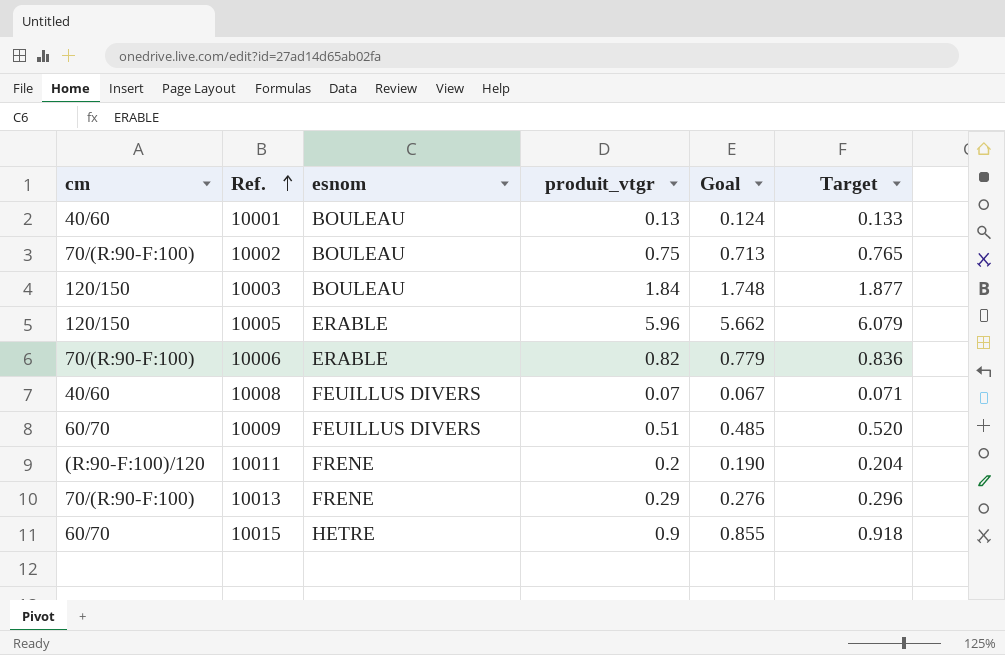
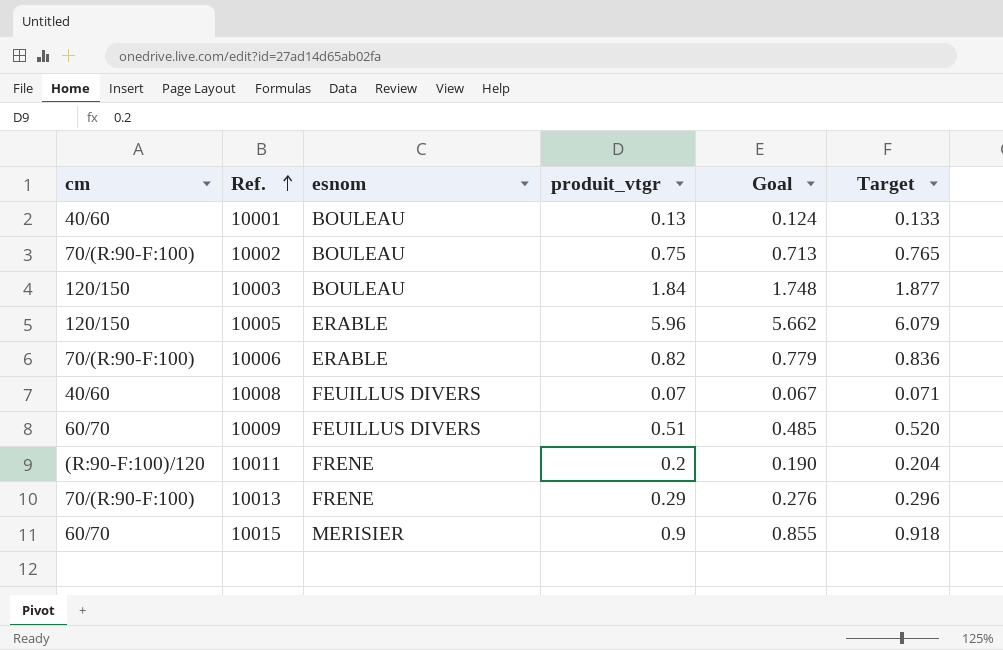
10015 | esnom: HETRE -> MERISIER

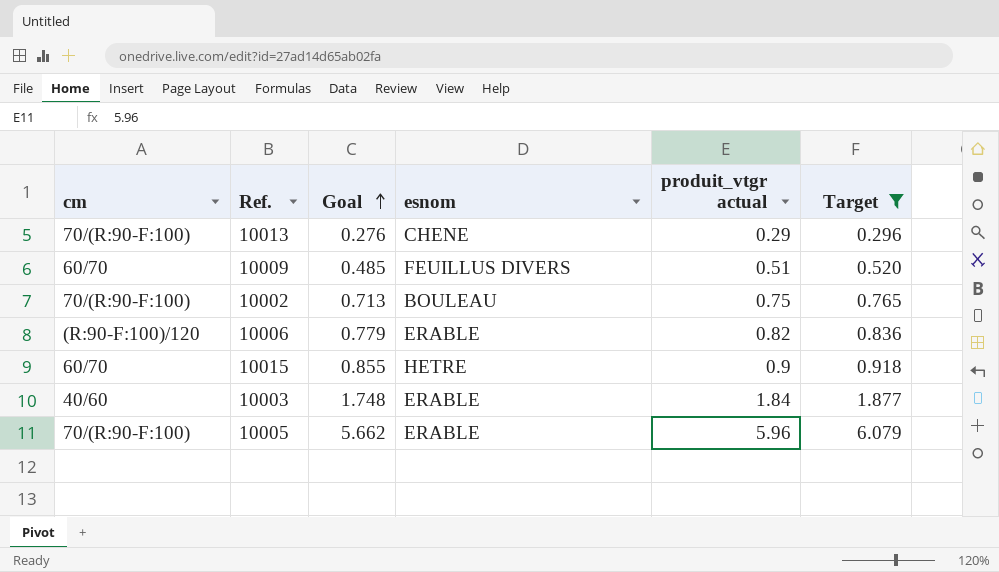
filter: none -> Target >= 0.296
row order: Ref. ascending -> Goal ascending
column Goal | position: 5 -> 3
column name: produit_vtgr -> produit_vtgr actual
10013 | esnom: FRENE -> CHENE
10006 | cm: 70/(R:90-F:100) -> (R:90-F:100)/120
10015 | esnom: MERISIER -> HETRE
10003 | cm: 120/150 -> 40/60
10003 | esnom: BOULEAU -> ERABLE
10005 | cm: 120/150 -> 70/(R:90-F:100)

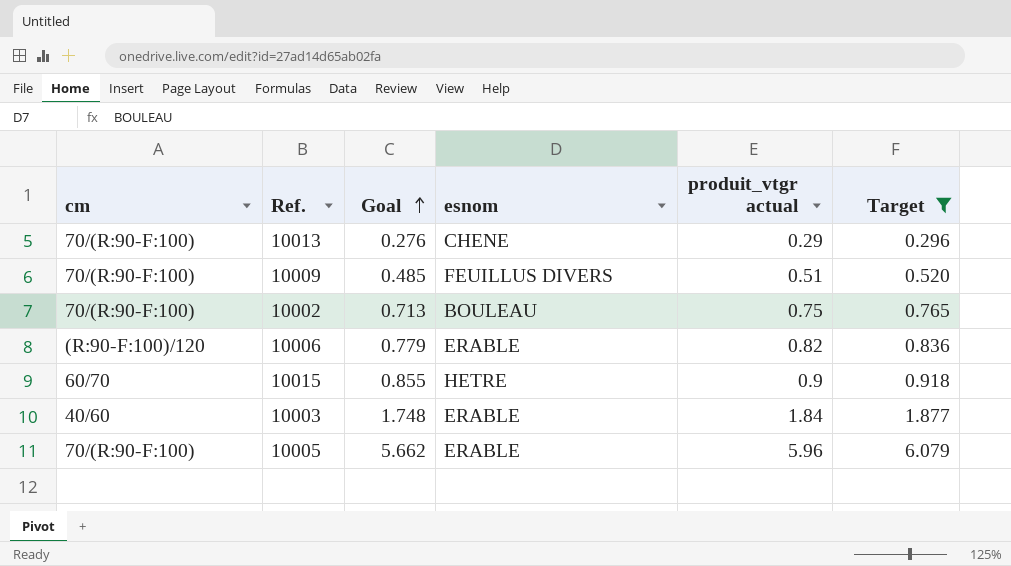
10009 | cm: 60/70 -> 70/(R:90-F:100)

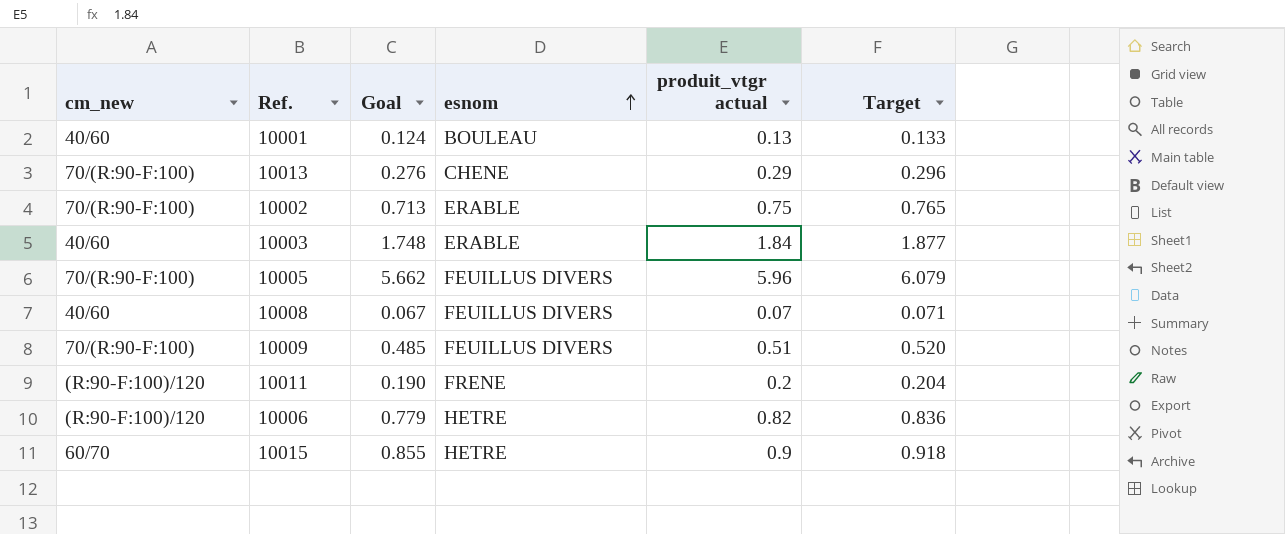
filter: Target >= 0.296 -> none
row order: Goal ascending -> esnom ascending
column name: cm -> cm_new
10002 | esnom: BOULEAU -> ERABLE
10005 | esnom: ERABLE -> FEUILLUS DIVERS
10006 | esnom: ERABLE -> HETRE

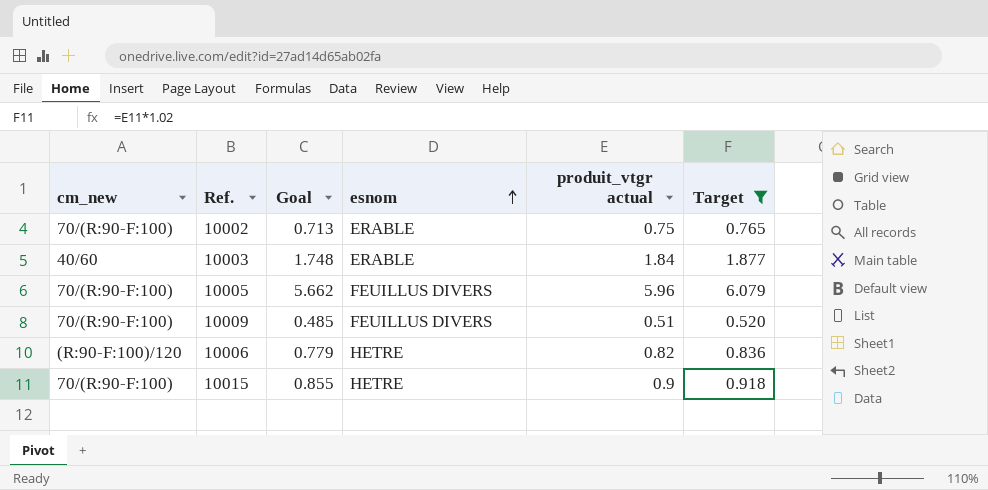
filter: none -> Target >= 0.520
10015 | cm_new: 60/70 -> 70/(R:90-F:100)

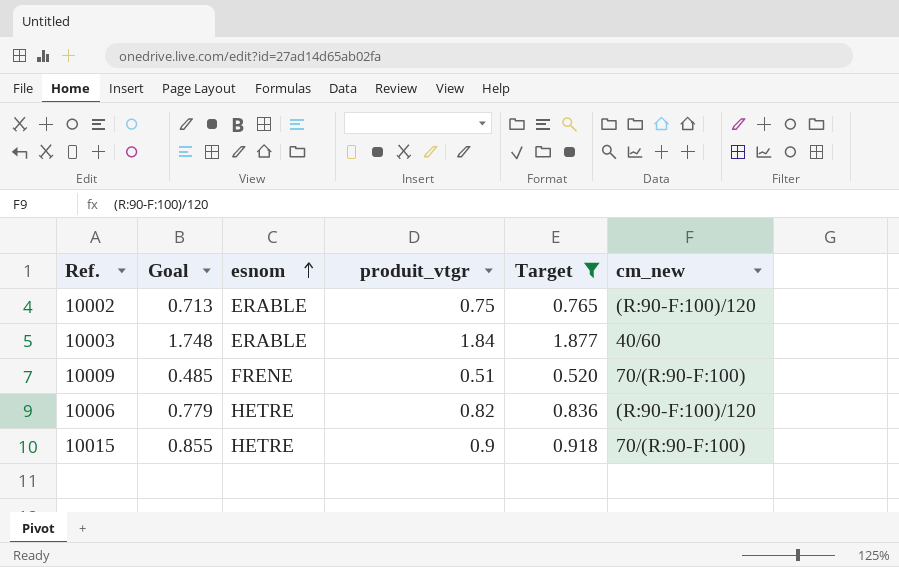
column name: produit_vtgr actual -> produit_vtgr
column cm_new | position: 1 -> 6
row 10005: 70/(R:90-F:100) | 5.662 | FEUILLUS DIVERS | 5.96 | 6.079 -> none
10002 | cm_new: 70/(R:90-F:100) -> (R:90-F:100)/120
10009 | esnom: FEUILLUS DIVERS -> FRENE

